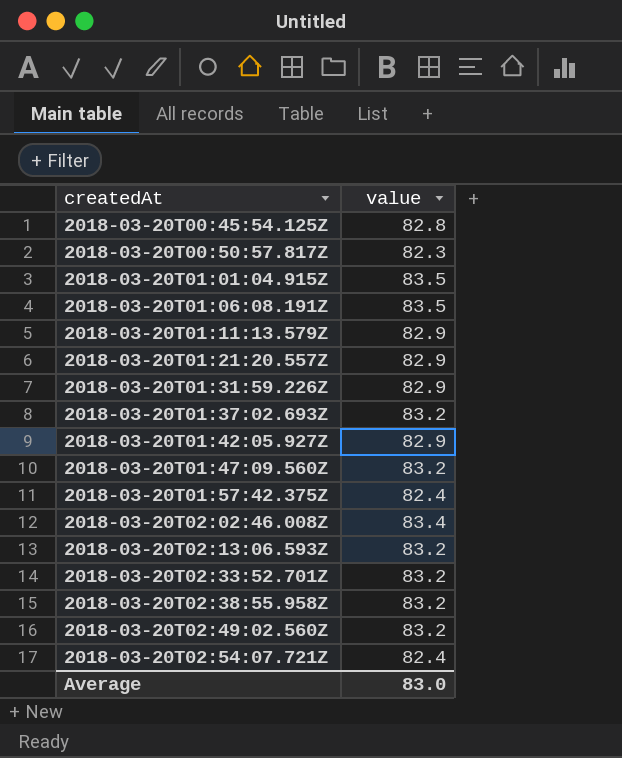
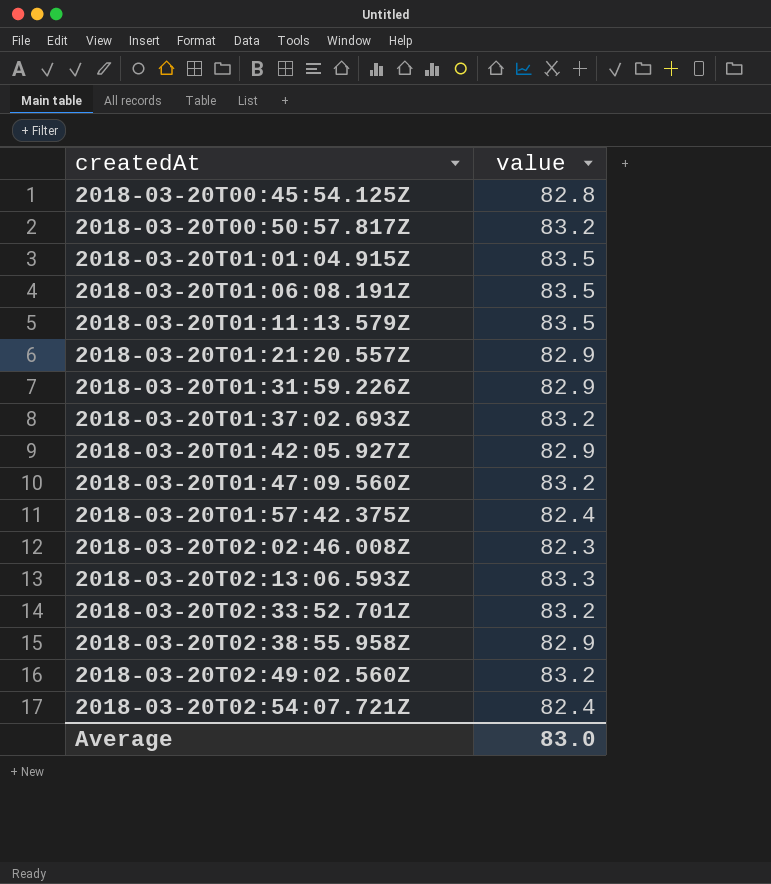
2018-03-20T00:50:57.817Z | value: 82.3 -> 83.2
2018-03-20T01:11:13.579Z | value: 82.9 -> 83.5
2018-03-20T02:02:46.008Z | value: 83.4 -> 82.3
2018-03-20T02:13:06.593Z | value: 83.2 -> 83.3
2018-03-20T02:38:55.958Z | value: 83.2 -> 82.9

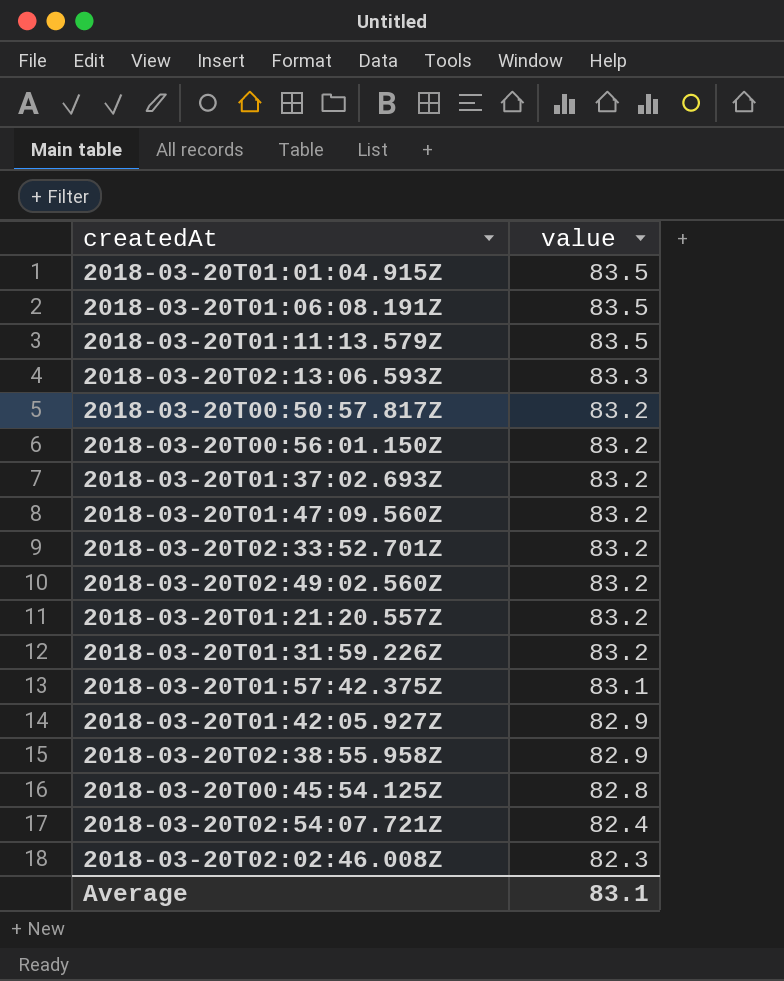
row order: createdAt ascending -> value descending
row 2018-03-20T00:56:01.150Z: none -> 83.2
2018-03-20T01:21:20.557Z | value: 82.9 -> 83.2
2018-03-20T01:31:59.226Z | value: 82.9 -> 83.2
2018-03-20T01:57:42.375Z | value: 82.4 -> 83.1
Average | value: 83.0 -> 83.1

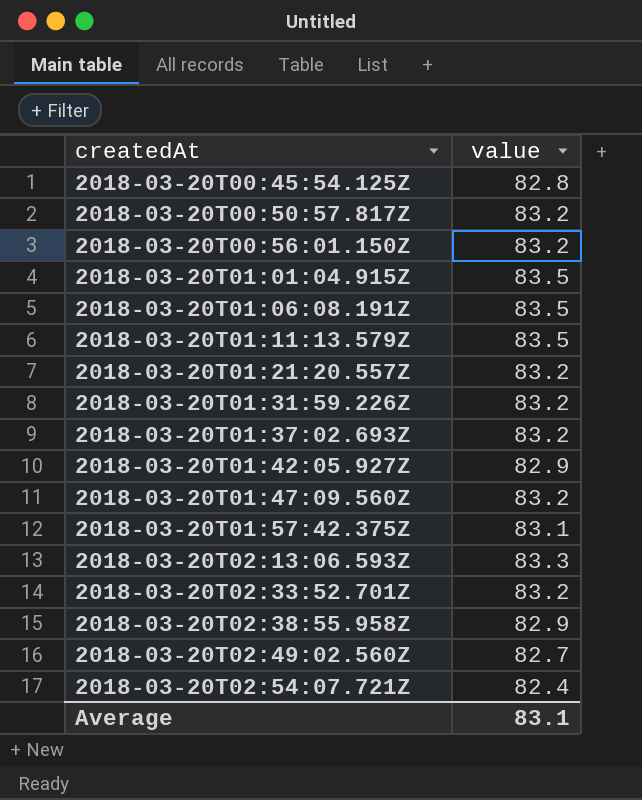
row order: value descending -> createdAt ascending
row 2018-03-20T02:02:46.008Z: 82.3 -> none
2018-03-20T02:49:02.560Z | value: 83.2 -> 82.7

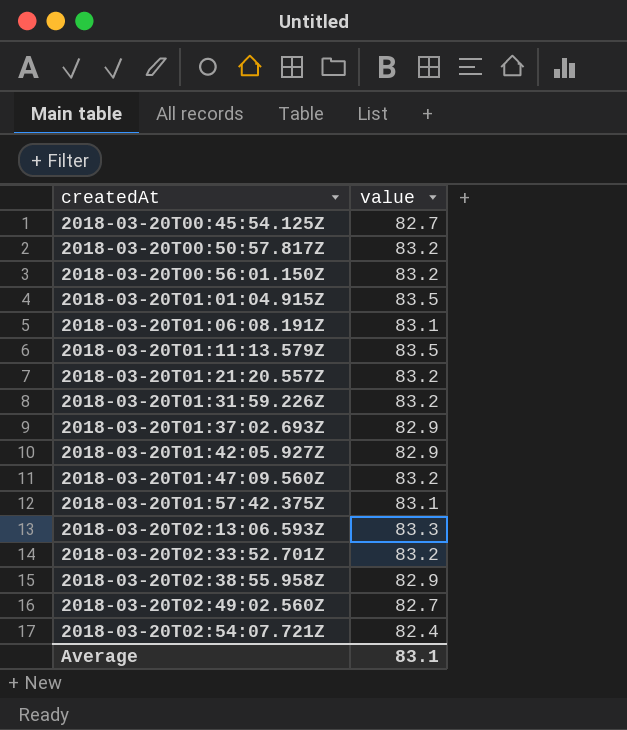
2018-03-20T00:45:54.125Z | value: 82.8 -> 82.7
2018-03-20T01:06:08.191Z | value: 83.5 -> 83.1
2018-03-20T01:37:02.693Z | value: 83.2 -> 82.9

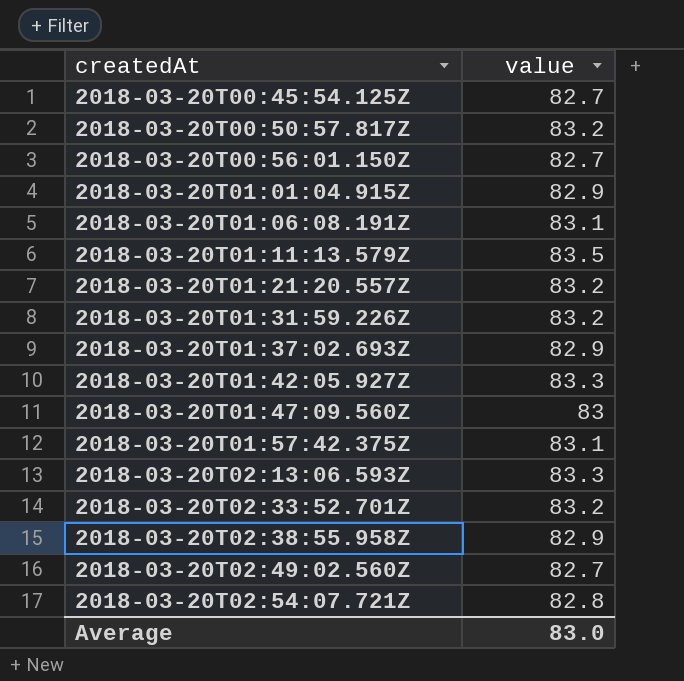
2018-03-20T00:56:01.150Z | value: 83.2 -> 82.7
2018-03-20T01:01:04.915Z | value: 83.5 -> 82.9
2018-03-20T01:42:05.927Z | value: 82.9 -> 83.3
2018-03-20T01:47:09.560Z | value: 83.2 -> 83
2018-03-20T02:54:07.721Z | value: 82.4 -> 82.8
Average | value: 83.1 -> 83.0

